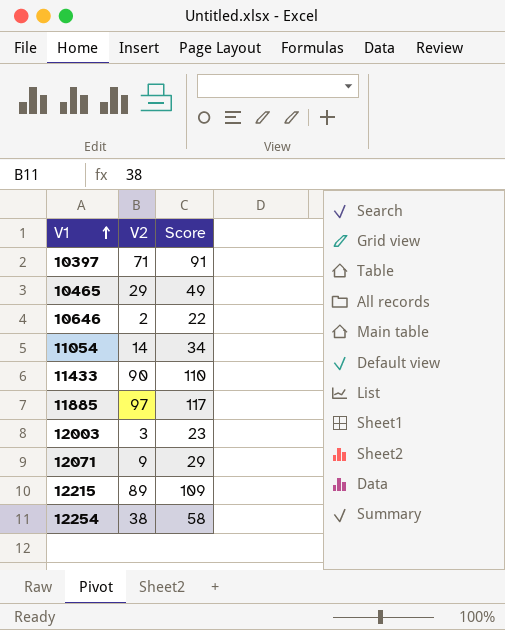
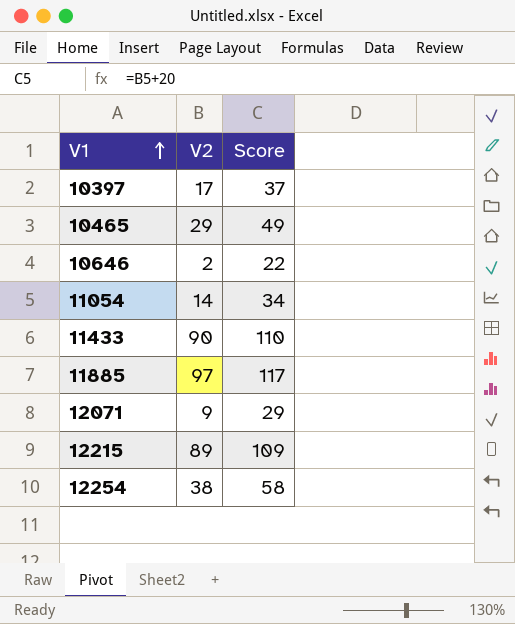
row 12003: 3 | 23 -> none
10397 | V2: 71 -> 17
10397 | Score: 91 -> 37

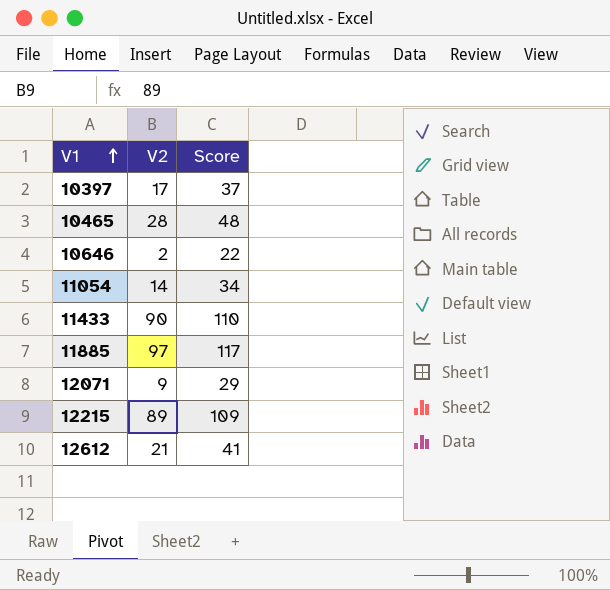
row 12254: 38 | 58 -> none
10465 | V2: 29 -> 28
10465 | Score: 49 -> 48
row 12612: none -> 21 | 41

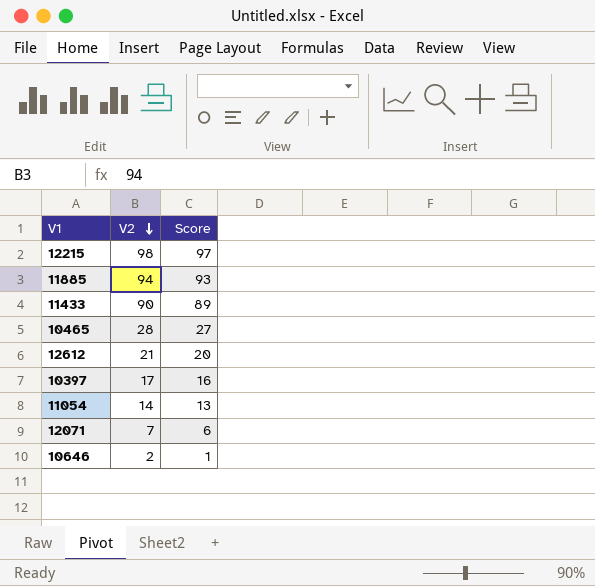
row order: V1 ascending -> V2 descending
column Score | formula: [V2] + 20 -> [V2] - 1
12215 | V2: 89 -> 98
11885 | V2: 97 -> 94
12071 | V2: 9 -> 7

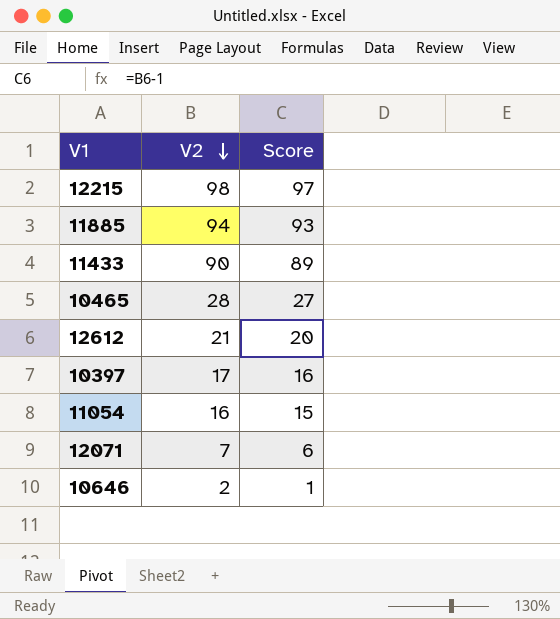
11054 | V2: 14 -> 16
11054 | Score: 13 -> 15

